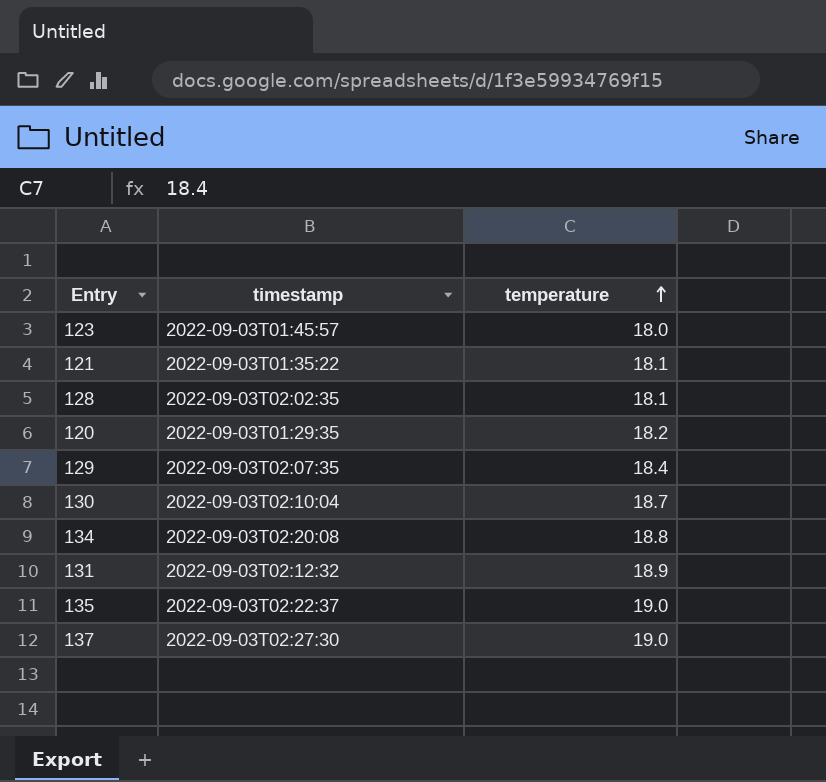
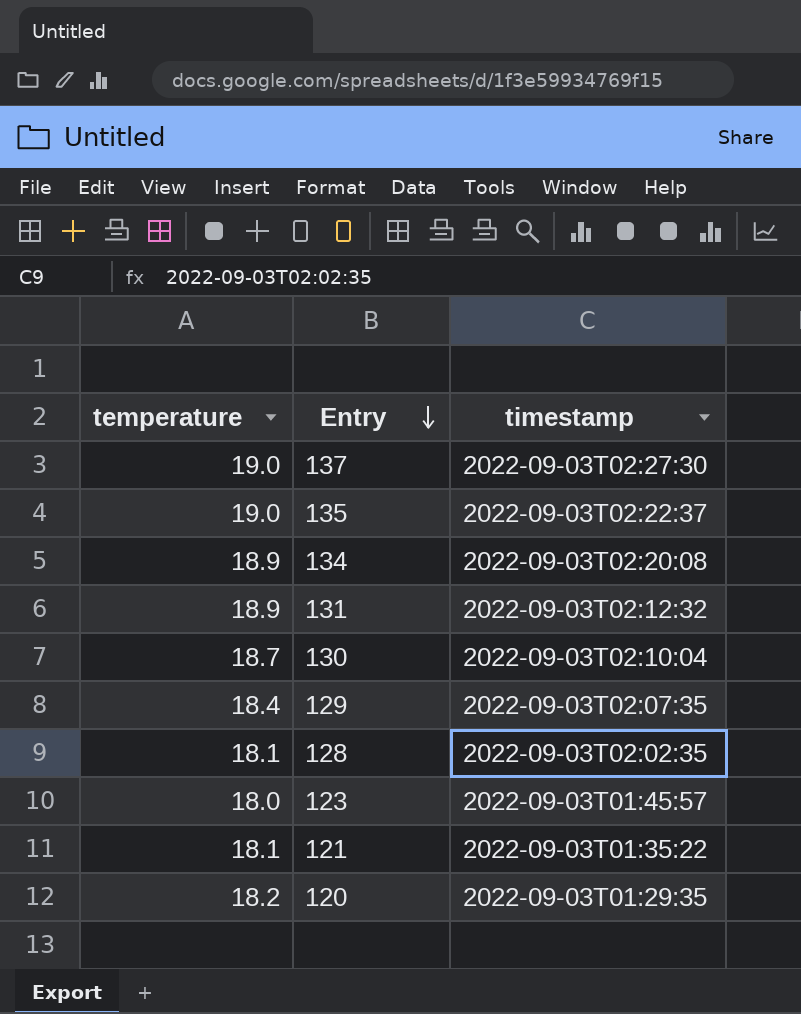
row order: temperature ascending -> Entry descending
column temperature | position: 3 -> 1
134 | temperature: 18.8 -> 18.9

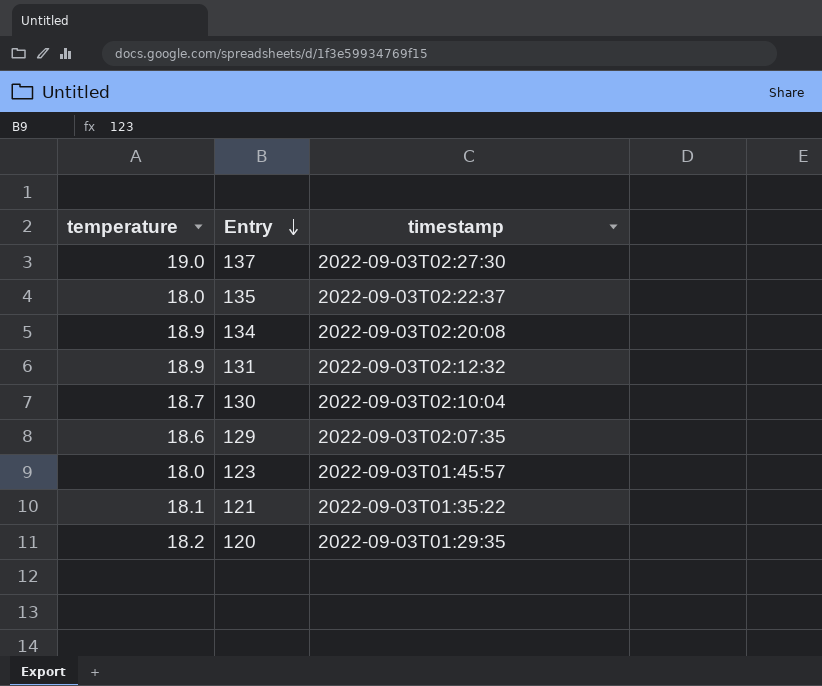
row 128: 18.1 | 2022-09-03T02:02:35 -> none
135 | temperature: 19.0 -> 18.0
129 | temperature: 18.4 -> 18.6

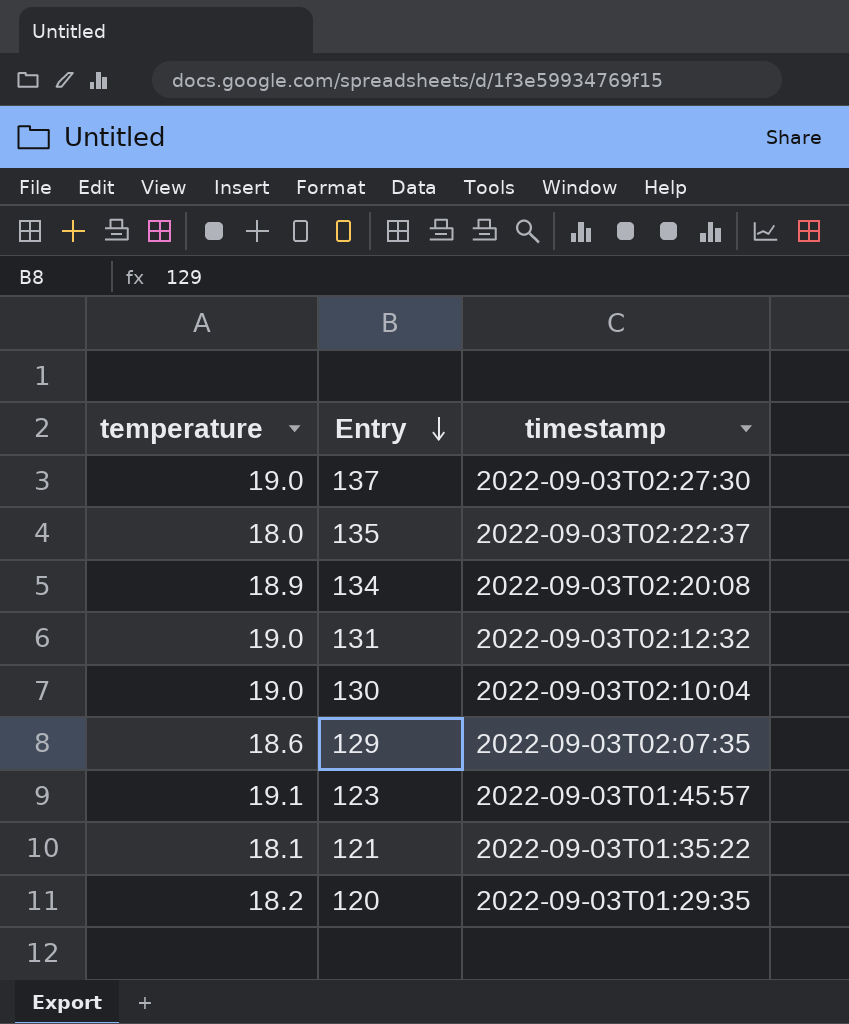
131 | temperature: 18.9 -> 19.0
130 | temperature: 18.7 -> 19.0
123 | temperature: 18.0 -> 19.1

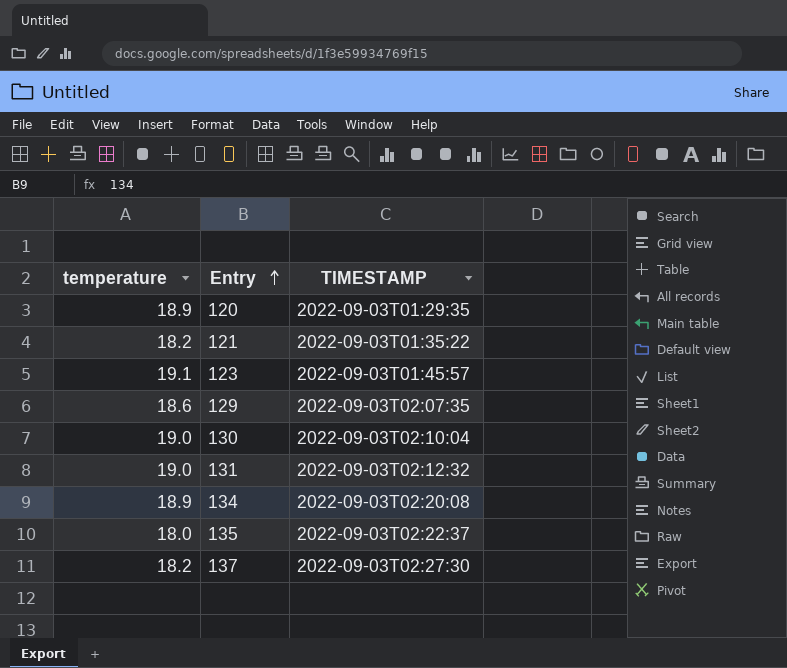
row order: Entry descending -> Entry ascending
column name: timestamp -> TIMESTAMP
120 | temperature: 18.2 -> 18.9
121 | temperature: 18.1 -> 18.2
137 | temperature: 19.0 -> 18.2

